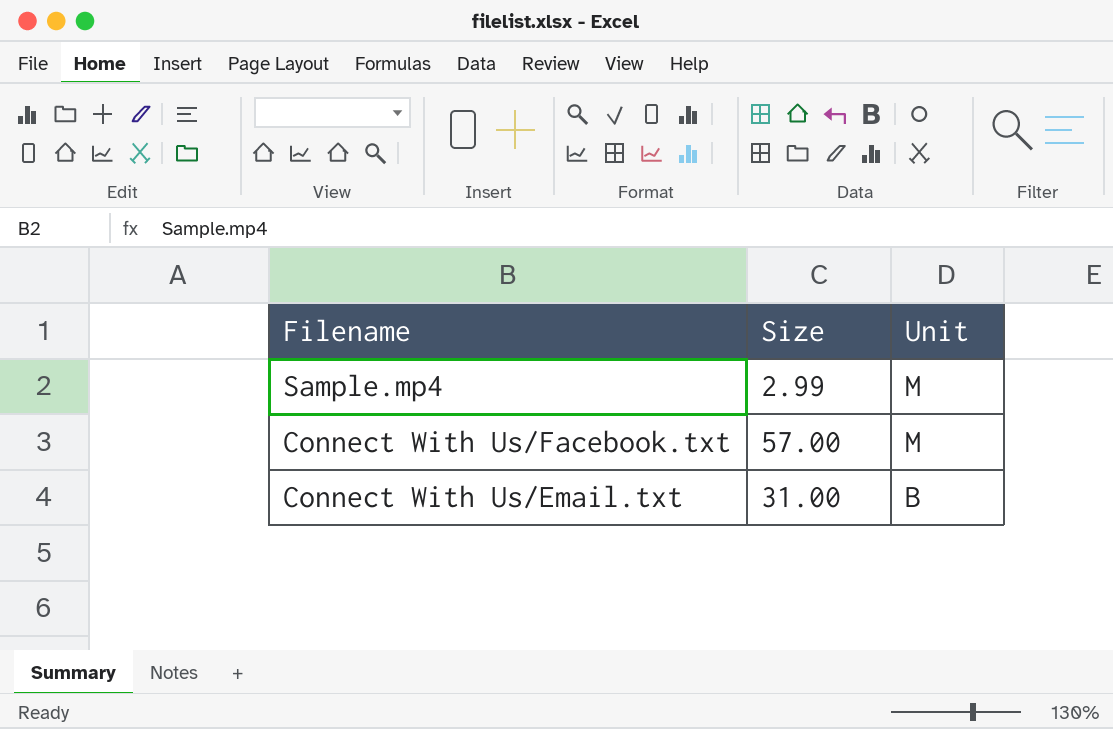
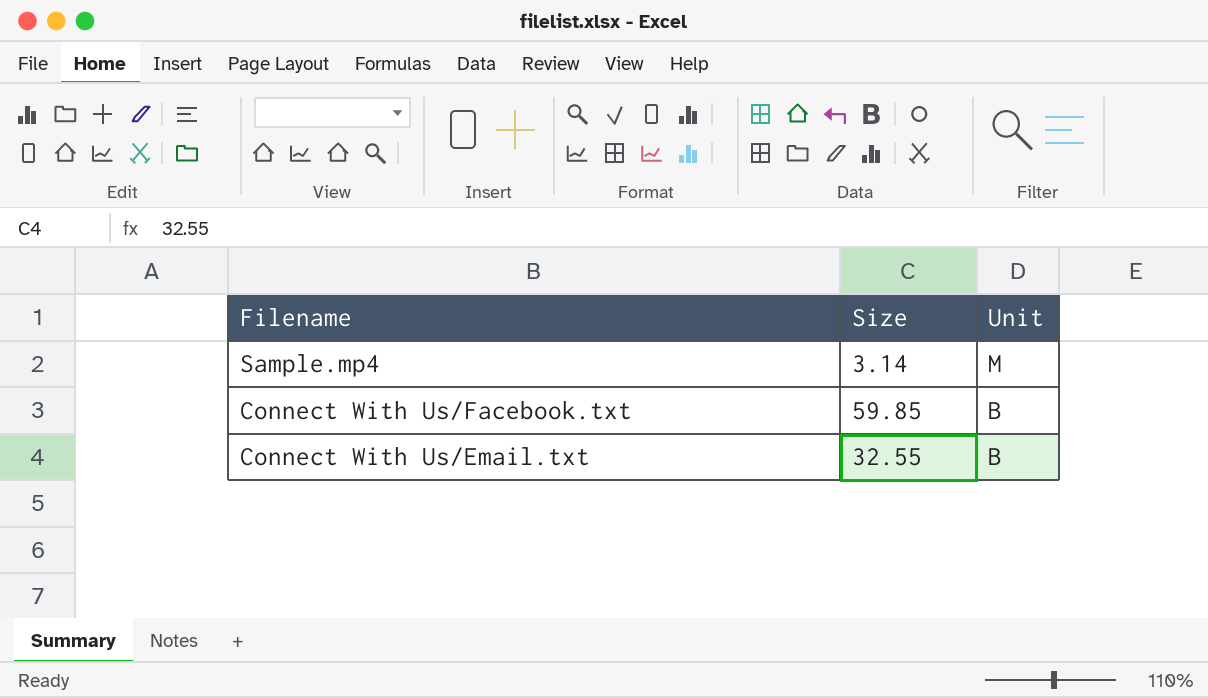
Sample.mp4 | Size: 2.99 -> 3.14
Connect With Us/Facebook.txt | Size: 57.00 -> 59.85
Connect With Us/Facebook.txt | Unit: M -> B
Connect With Us/Email.txt | Size: 31.00 -> 32.55

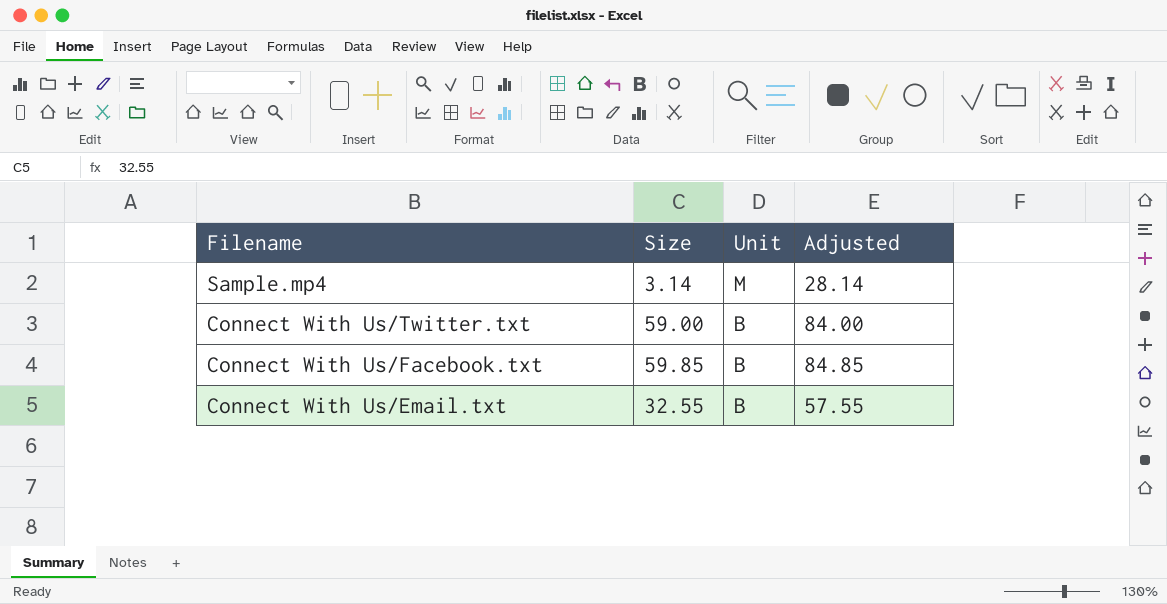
column Adjusted | formula: none -> [Size] + 25
row Connect With Us/Twitter.txt: none -> 59.00 | B | 84.00

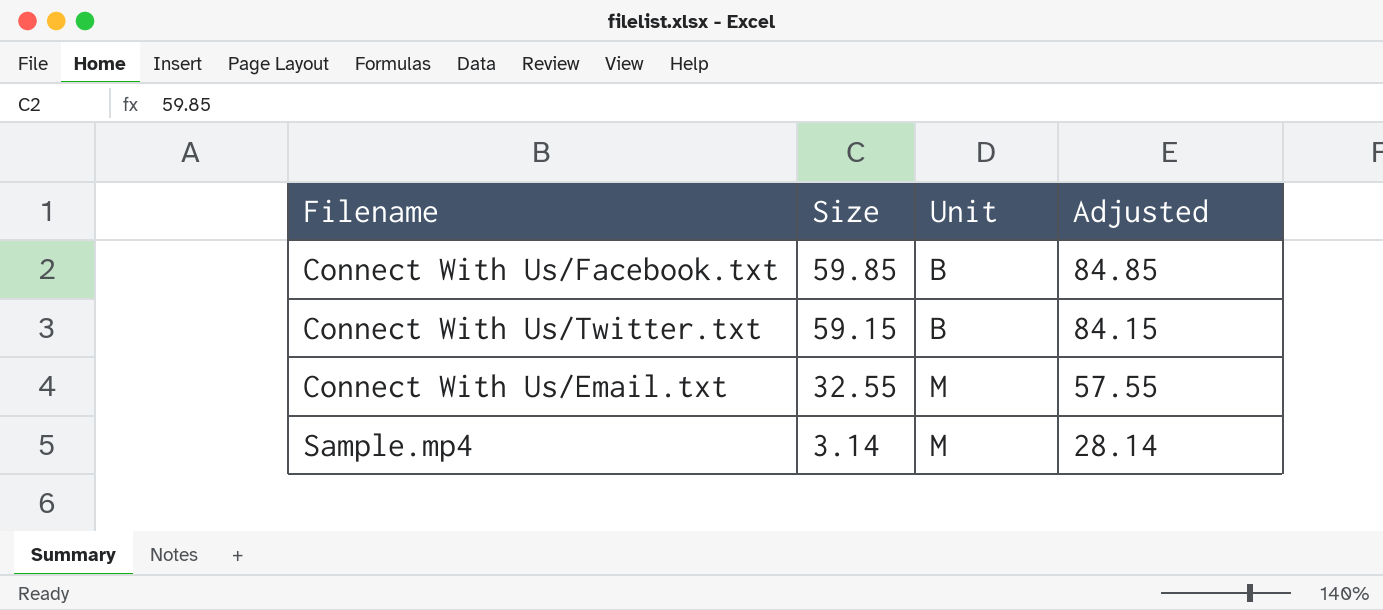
row order: Filename descending -> Size descending
Connect With Us/Twitter.txt | Size: 59.00 -> 59.15
Connect With Us/Twitter.txt | Adjusted: 84.00 -> 84.15
Connect With Us/Email.txt | Unit: B -> M

